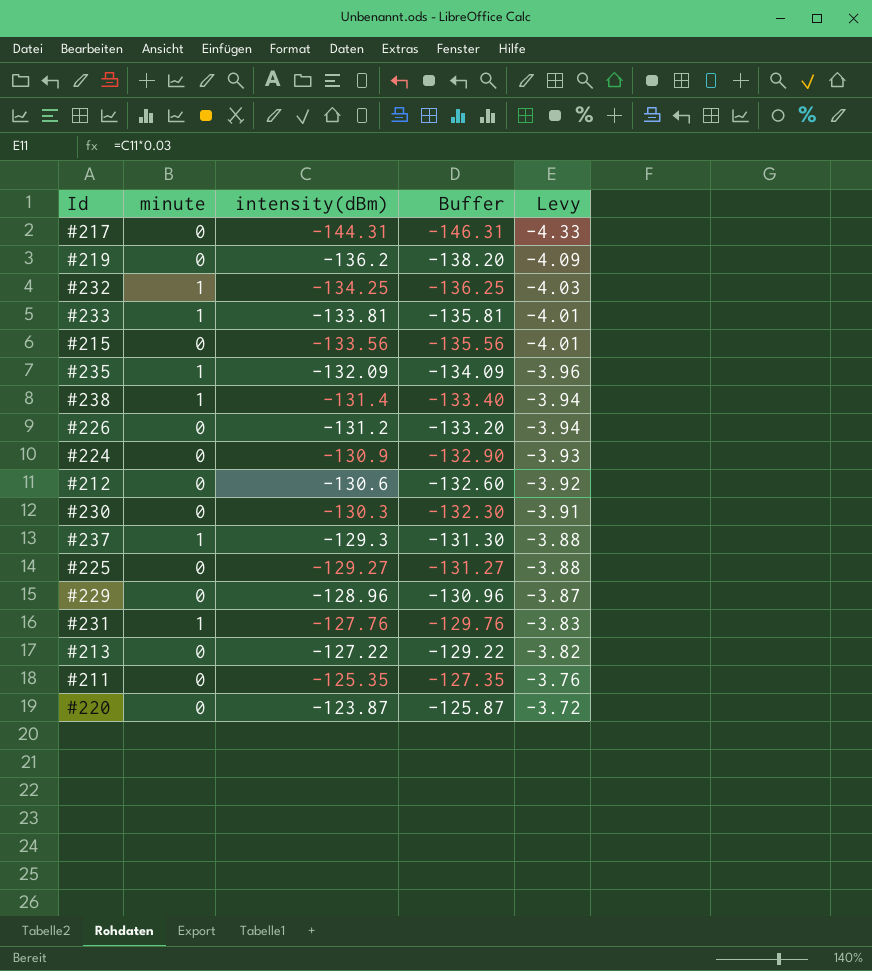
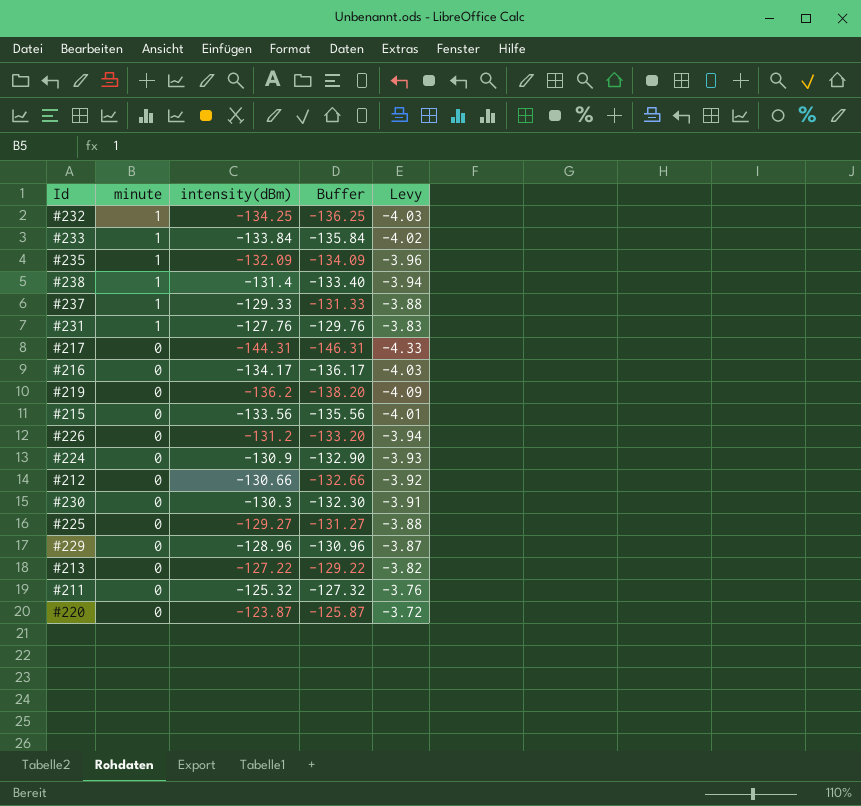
row order: intensity(dBm) ascending -> minute descending
#233 | intensity(dBm): -133.81 -> -133.84
#233 | Buffer: -135.81 -> -135.84
#233 | Levy: -4.01 -> -4.02
#237 | intensity(dBm): -129.3 -> -129.33
#237 | Buffer: -131.30 -> -131.33
row #216: none -> 0 | -134.17 | -136.17 | -4.03
#212 | intensity(dBm): -130.6 -> -130.66
#212 | Buffer: -132.60 -> -132.66
#211 | intensity(dBm): -125.35 -> -125.32
#211 | Buffer: -127.35 -> -127.32

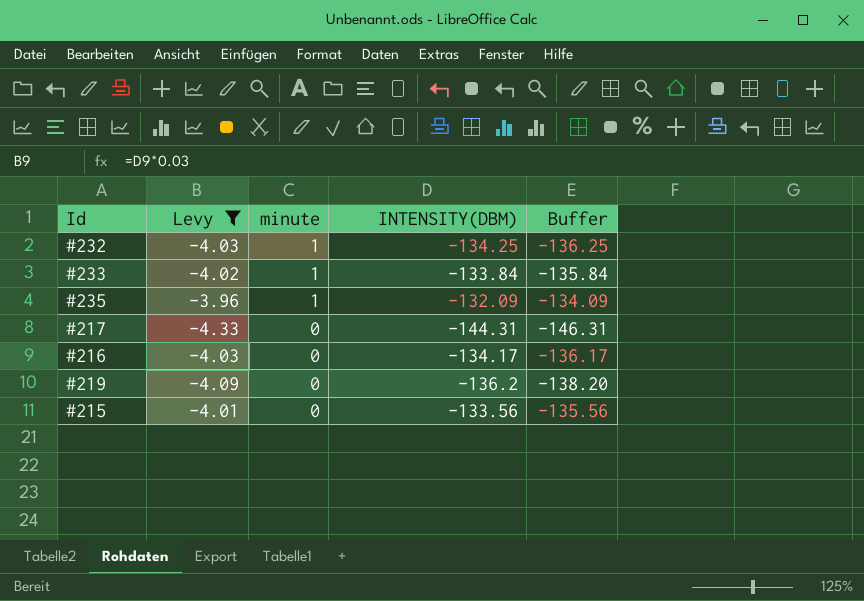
filter: none -> Levy <= -3.96
column Levy | position: 5 -> 2
column name: intensity(dBm) -> INTENSITY(DBM)

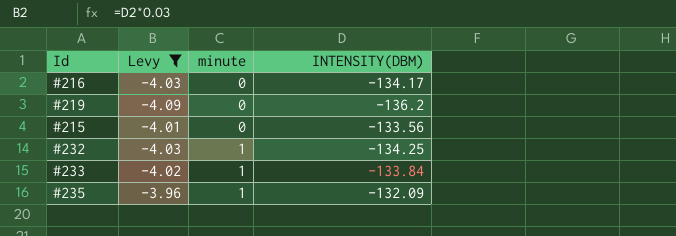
row order: minute descending -> minute ascending
column Buffer | formula: [INTENSITY(DBM)] - 2 -> none
row #217: -4.33 | 0 | -144.31 | -146.31 -> none

